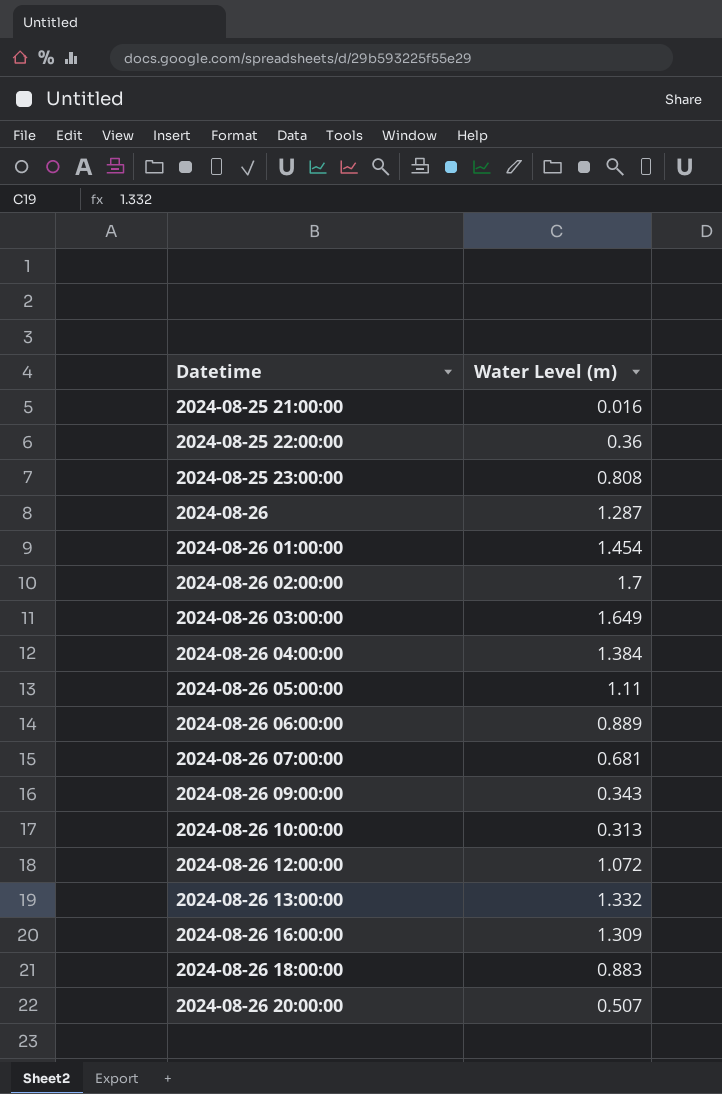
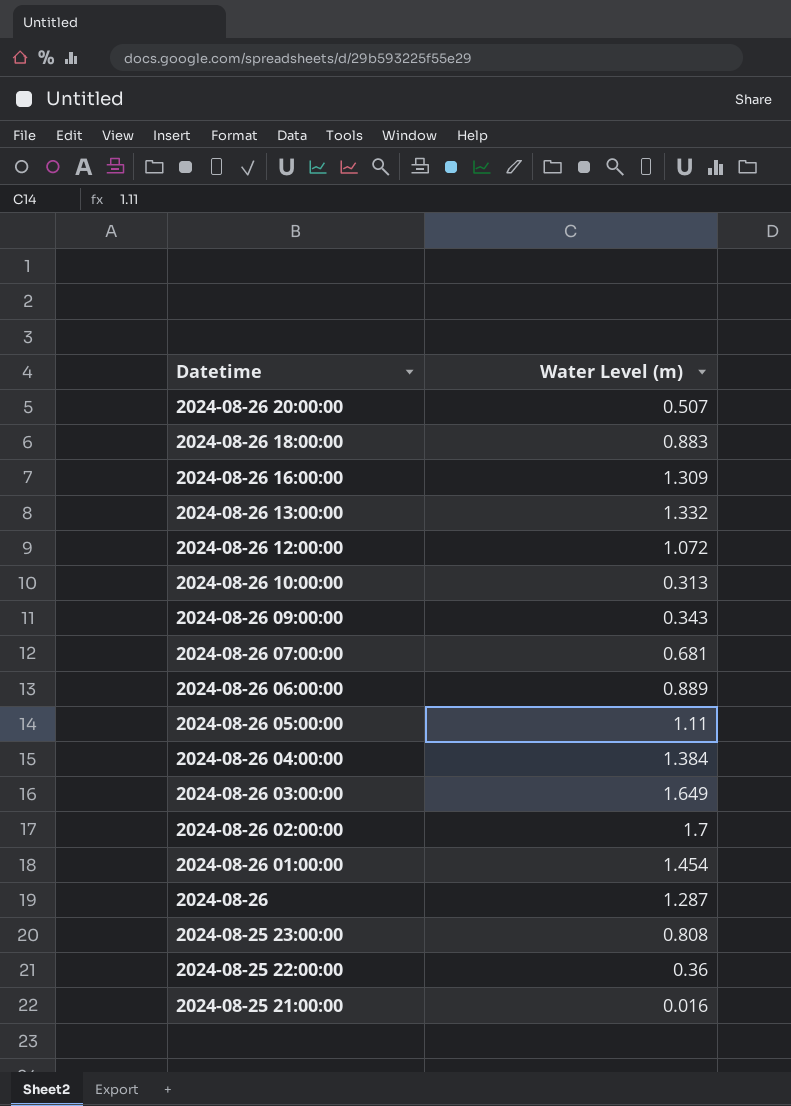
row order: Datetime ascending -> Datetime descending

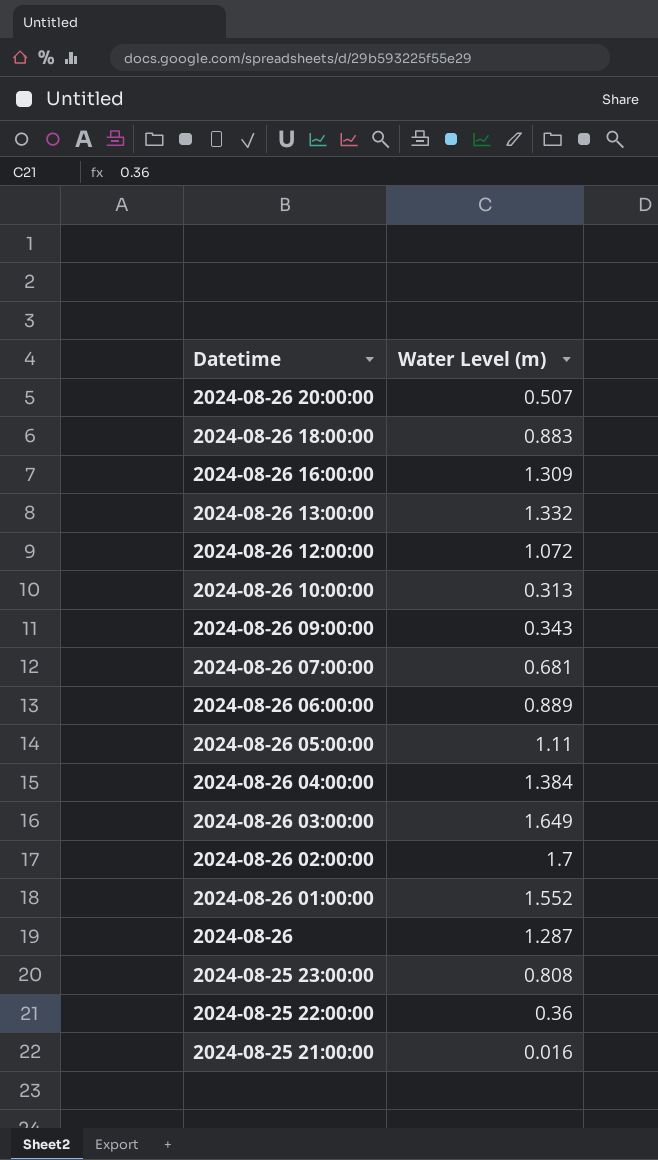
2024-08-26 01:00:00 | Water Level (m): 1.454 -> 1.552

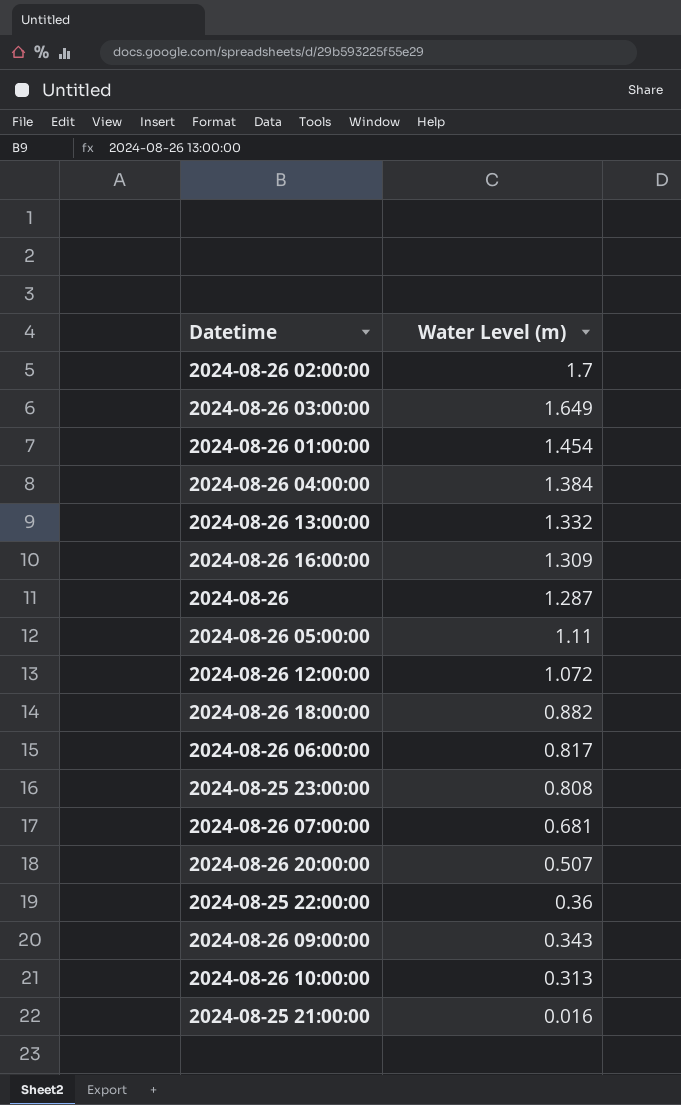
row order: Datetime descending -> Water Level (m) descending
2024-08-26 01:00:00 | Water Level (m): 1.552 -> 1.454
2024-08-26 18:00:00 | Water Level (m): 0.883 -> 0.882
2024-08-26 06:00:00 | Water Level (m): 0.889 -> 0.817

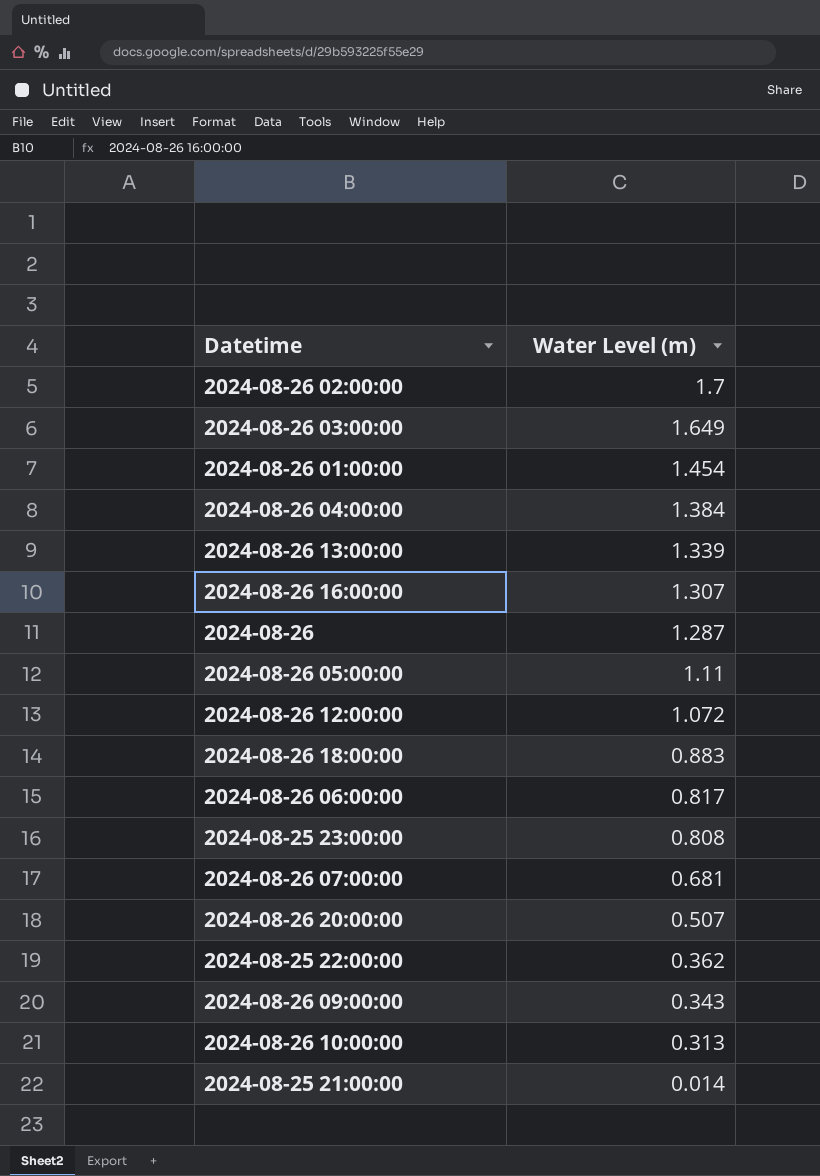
2024-08-26 13:00:00 | Water Level (m): 1.332 -> 1.339
2024-08-26 16:00:00 | Water Level (m): 1.309 -> 1.307
2024-08-26 18:00:00 | Water Level (m): 0.882 -> 0.883
2024-08-25 22:00:00 | Water Level (m): 0.36 -> 0.362
2024-08-25 21:00:00 | Water Level (m): 0.016 -> 0.014

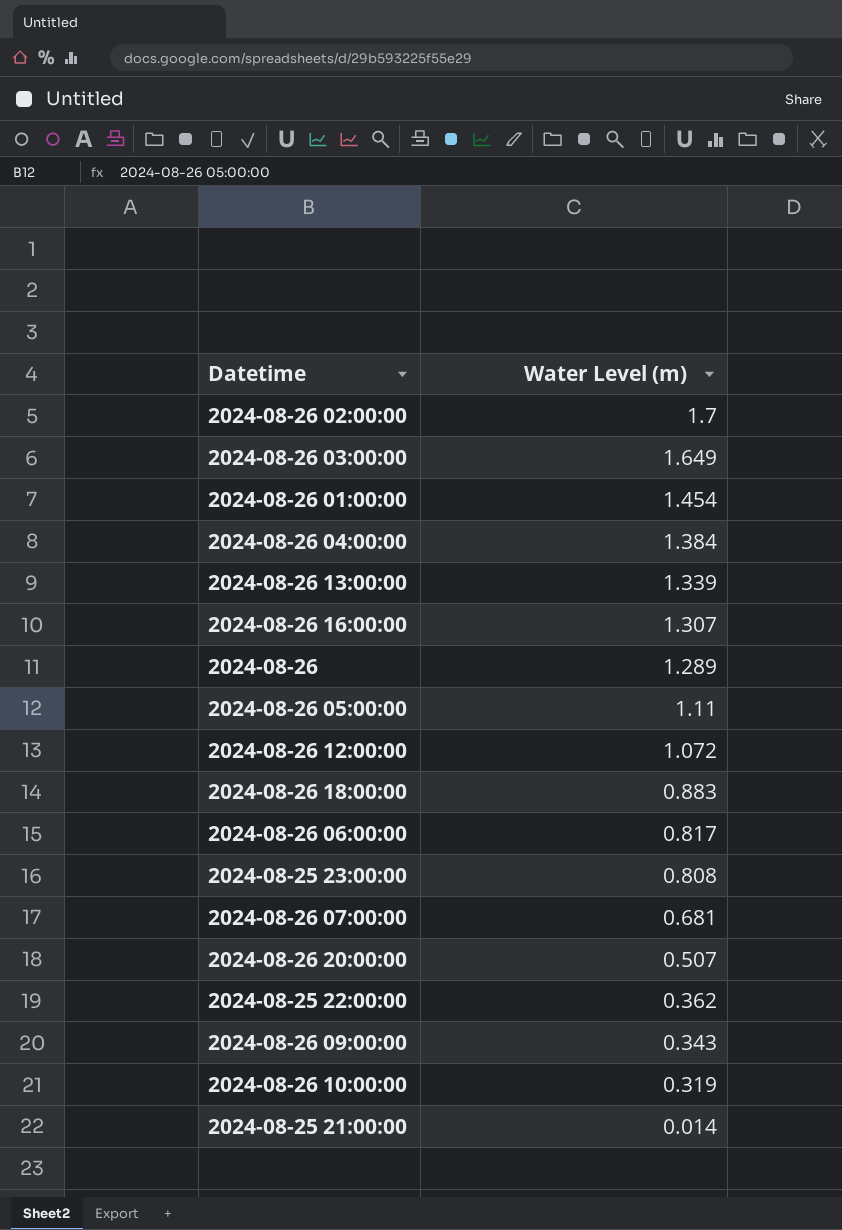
2024-08-26 | Water Level (m): 1.287 -> 1.289
2024-08-26 10:00:00 | Water Level (m): 0.313 -> 0.319

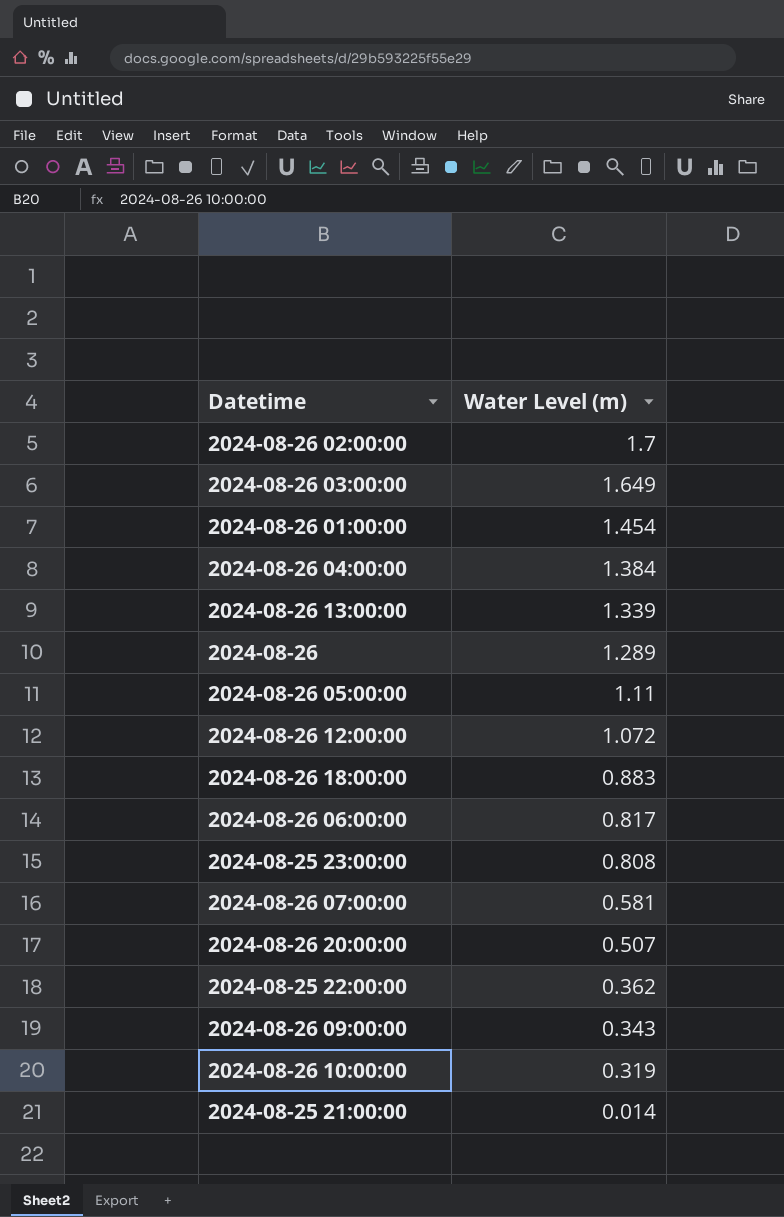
row 2024-08-26 16:00:00: 1.307 -> none
2024-08-26 07:00:00 | Water Level (m): 0.681 -> 0.581

